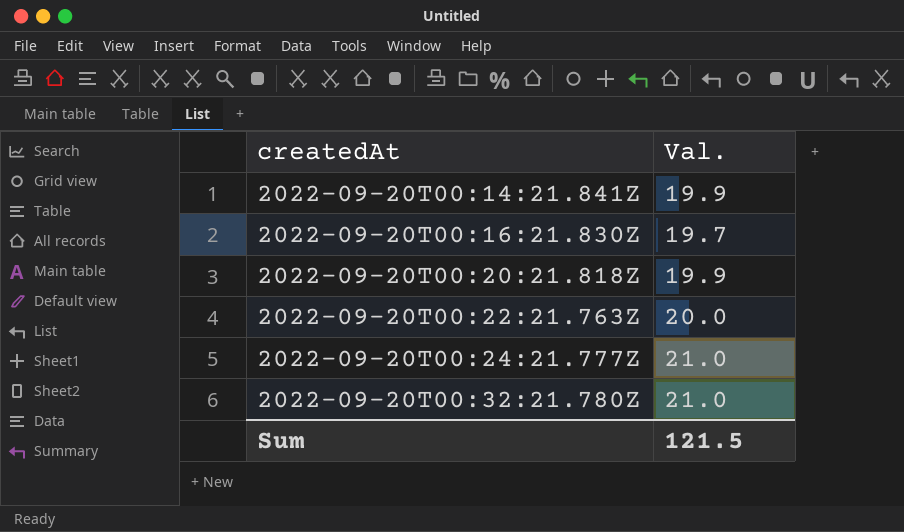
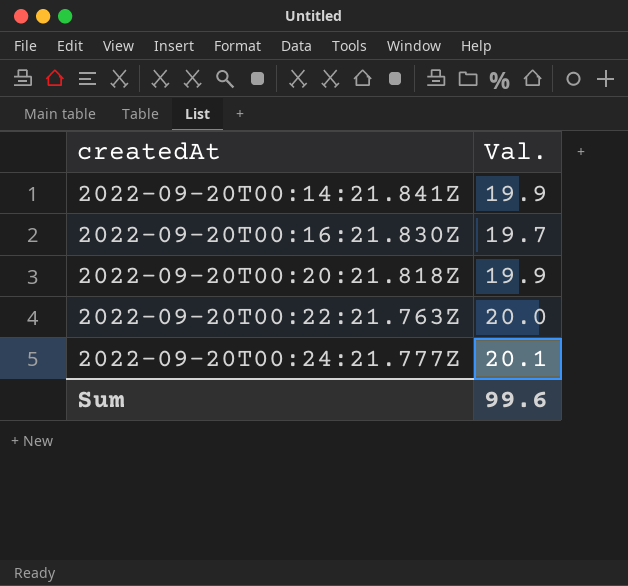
row 2022-09-20T00:32:21.780Z: 21.0 -> none
2022-09-20T00:24:21.777Z | Val.: 21.0 -> 20.1
Sum | Val.: 121.5 -> 99.6

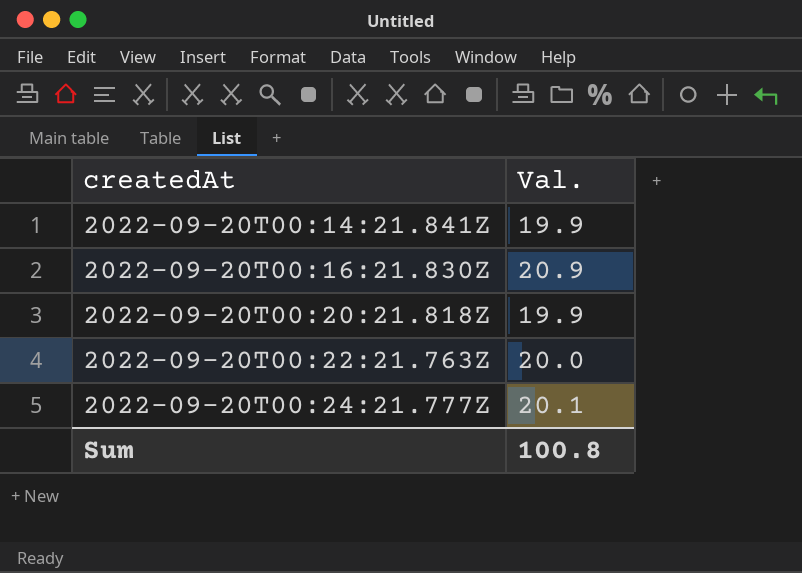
2022-09-20T00:16:21.830Z | Val.: 19.7 -> 20.9
Sum | Val.: 99.6 -> 100.8

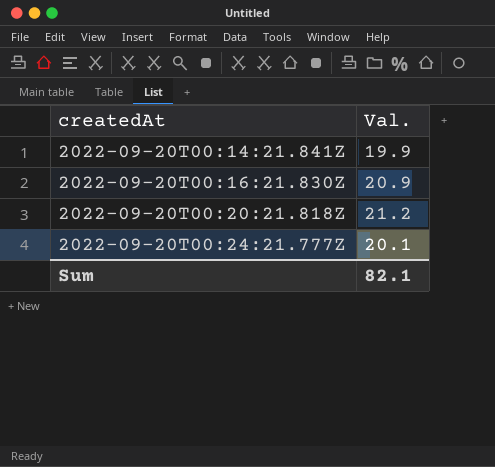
row 2022-09-20T00:22:21.763Z: 20.0 -> none
2022-09-20T00:20:21.818Z | Val.: 19.9 -> 21.2
Sum | Val.: 100.8 -> 82.1

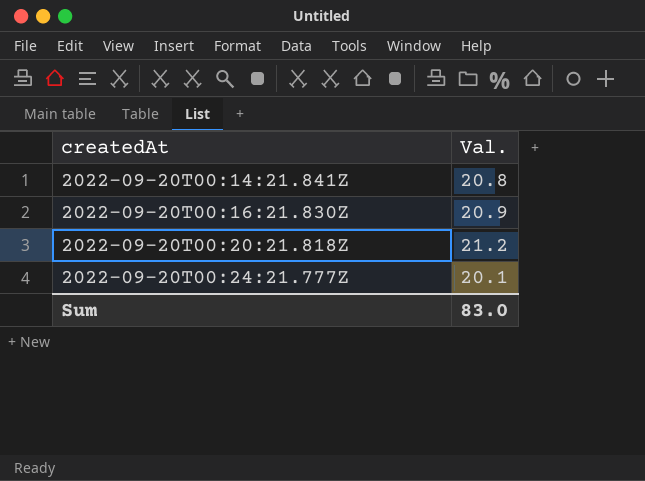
2022-09-20T00:14:21.841Z | Val.: 19.9 -> 20.8
Sum | Val.: 82.1 -> 83.0

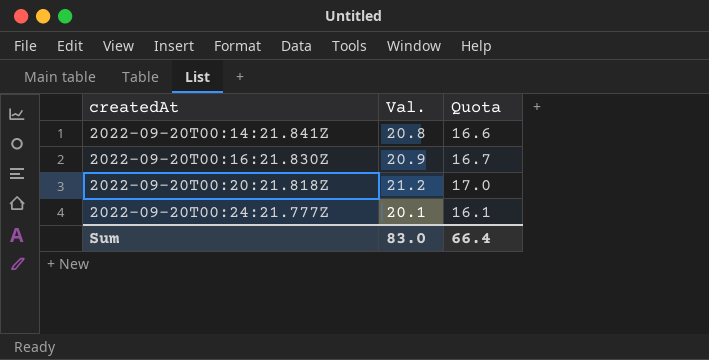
column Quota | formula: none -> [Val.] * 0.8

